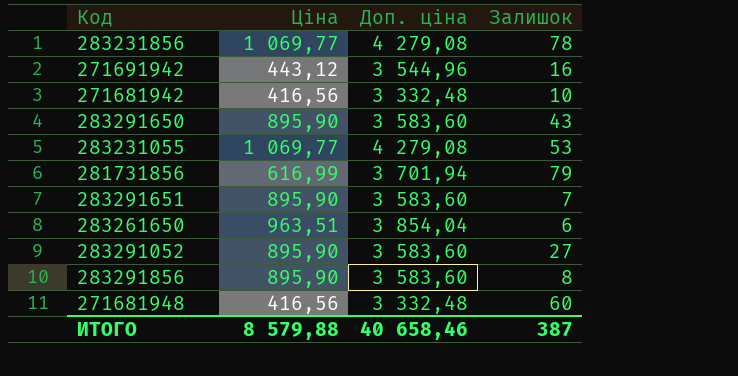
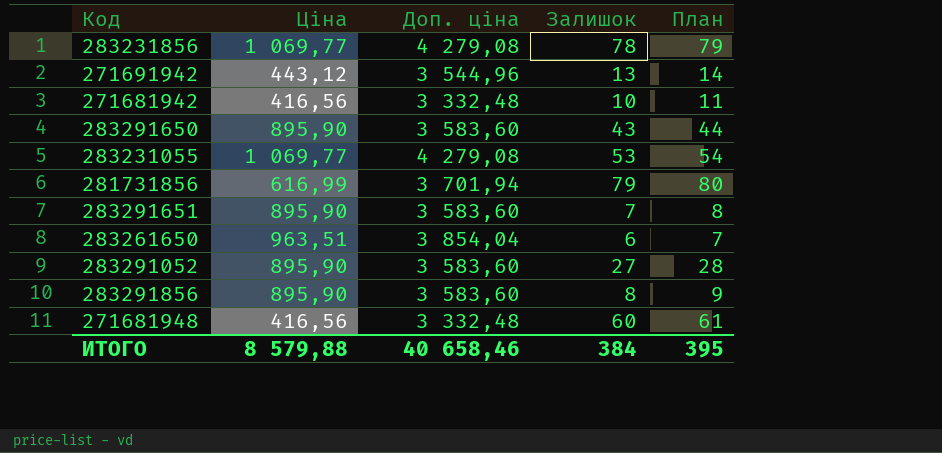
column План | formula: none -> [Залишок] + 1
271691942 | Залишок: 16 -> 13
ИТОГО | Залишок: 387 -> 384

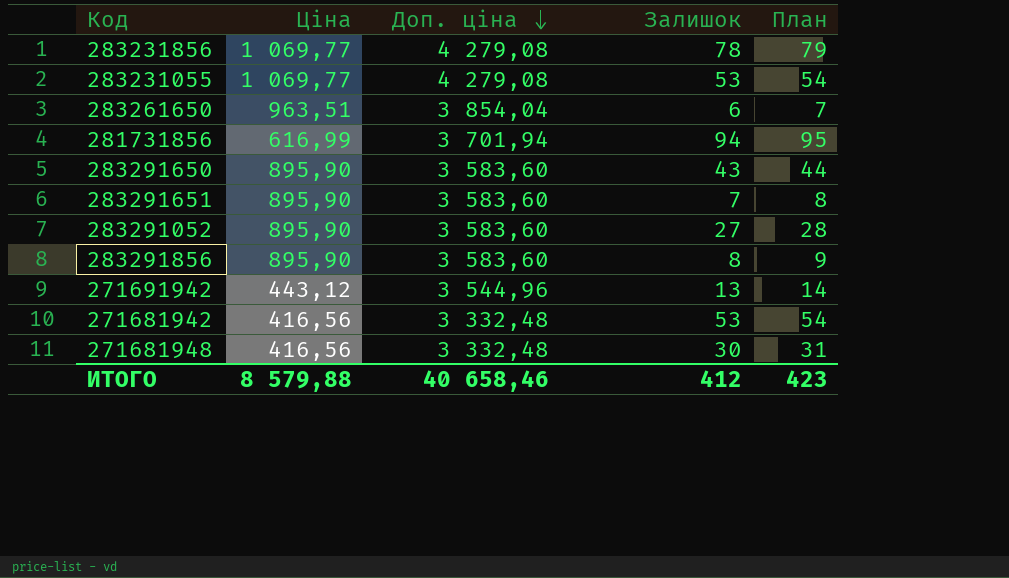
row order: none -> Доп. ціна descending
281731856 | Залишок: 79 -> 94
281731856 | План: 80 -> 95
271681942 | Залишок: 10 -> 53
271681942 | План: 11 -> 54
271681948 | Залишок: 60 -> 30
271681948 | План: 61 -> 31
ИТОГО | Залишок: 384 -> 412
ИТОГО | План: 395 -> 423

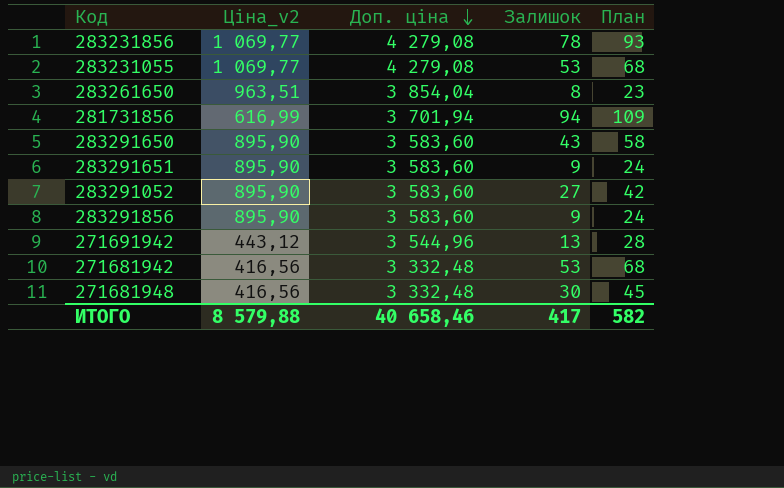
column name: Ціна -> Ціна_v2
column План | formula: [Залишок] + 1 -> [Залишок] + 15
283261650 | Залишок: 6 -> 8
283291651 | Залишок: 7 -> 9
283291856 | Залишок: 8 -> 9
ИТОГО | Залишок: 412 -> 417
ИТОГО | План: 423 -> 582

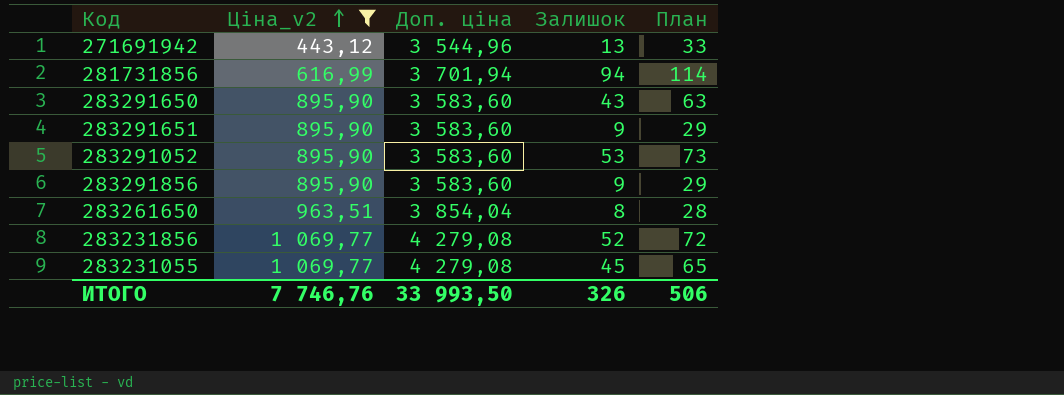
filter: none -> Ціна_v2 != 416,56
row order: Доп. ціна descending -> Ціна_v2 ascending
column План | formula: [Залишок] + 15 -> [Залишок] + 20
283291052 | Залишок: 27 -> 53
283231856 | Залишок: 78 -> 52
283231055 | Залишок: 53 -> 45
ИТОГО | Ціна_v2: 8 579,88 -> 7 746,76
ИТОГО | Доп. ціна: 40 658,46 -> 33 993,50
ИТОГО | Залишок: 417 -> 326
ИТОГО | План: 582 -> 506

